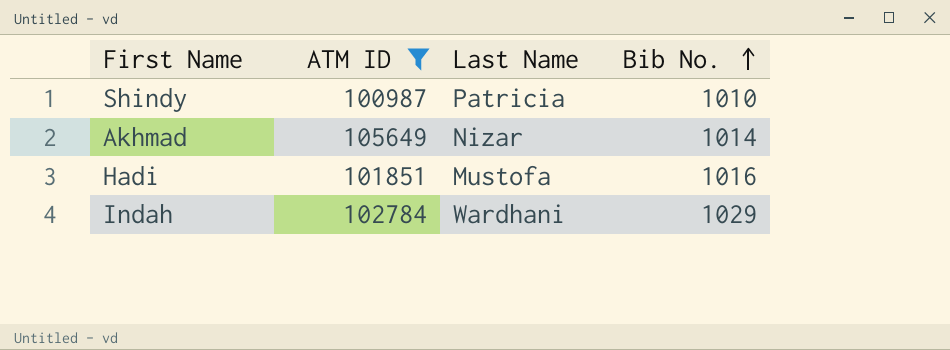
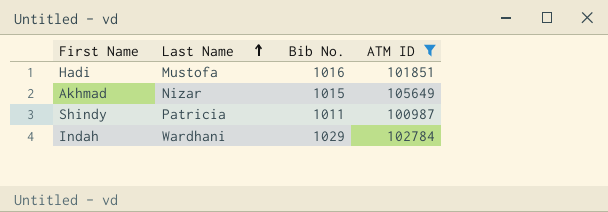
row order: Bib No. ascending -> Last Name ascending
column ATM ID | position: 2 -> 4
Akhmad | Bib No.: 1014 -> 1015
Shindy | Bib No.: 1010 -> 1011

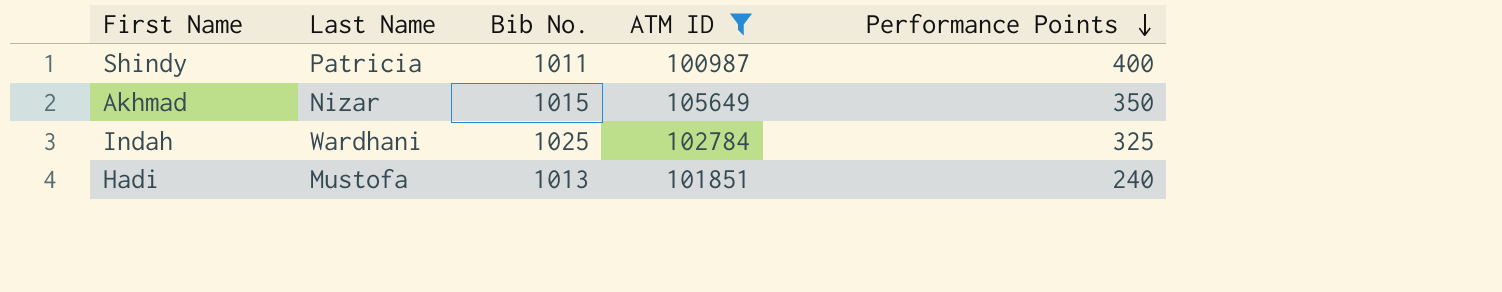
row order: Last Name ascending -> Performance Points descending
column Performance Points | position: none -> 5
Indah | Bib No.: 1029 -> 1025
Hadi | Bib No.: 1016 -> 1013

